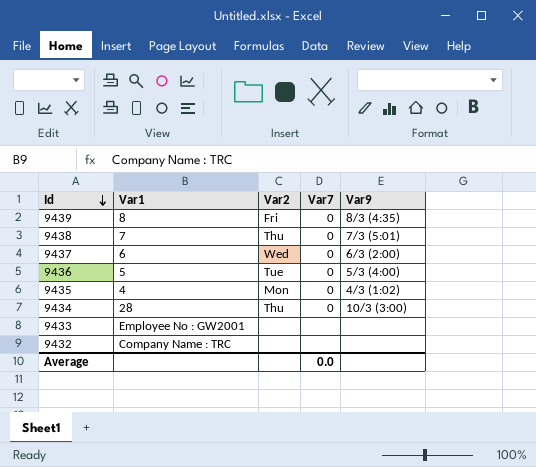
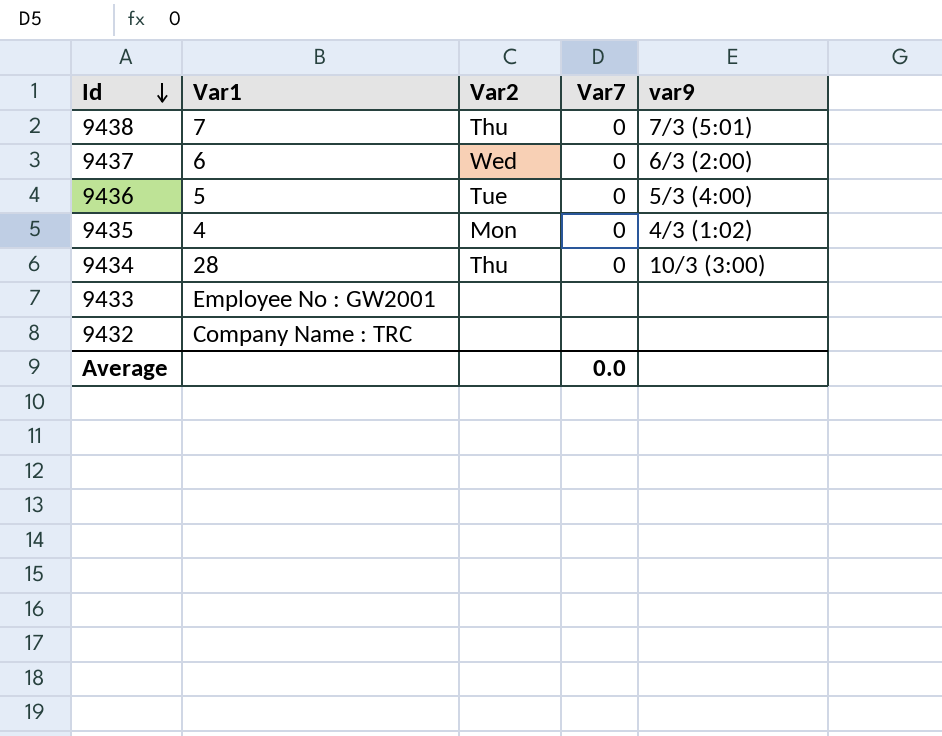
column name: Var9 -> var9
row 9439: 8 | Fri | 0 | 8/3 (4:35) -> none

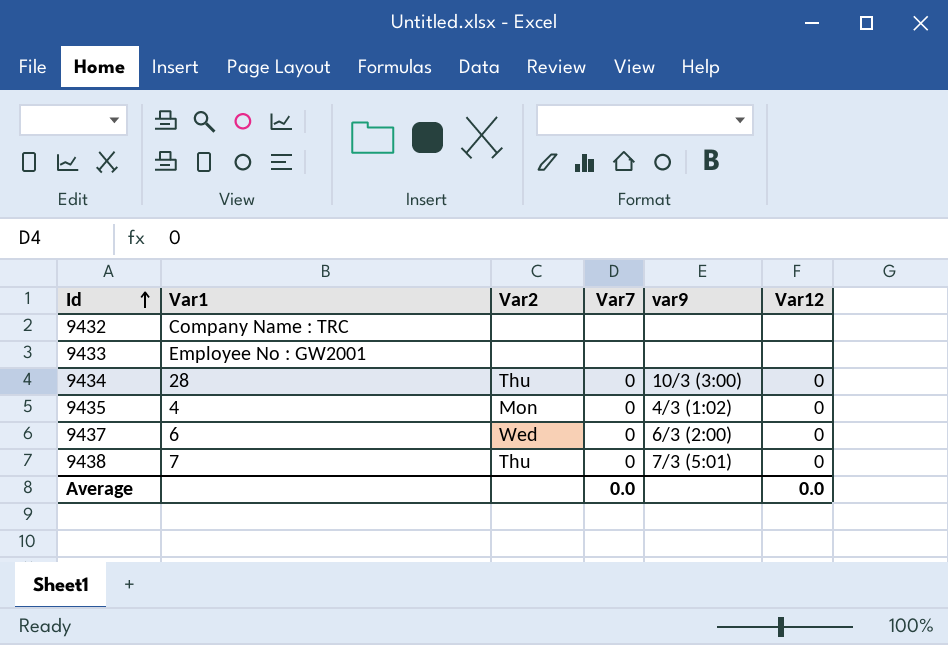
row order: Id descending -> Id ascending
column Var12 | position: none -> 6
row 9436: 5 | Tue | 0 | 5/3 (4:00) -> none

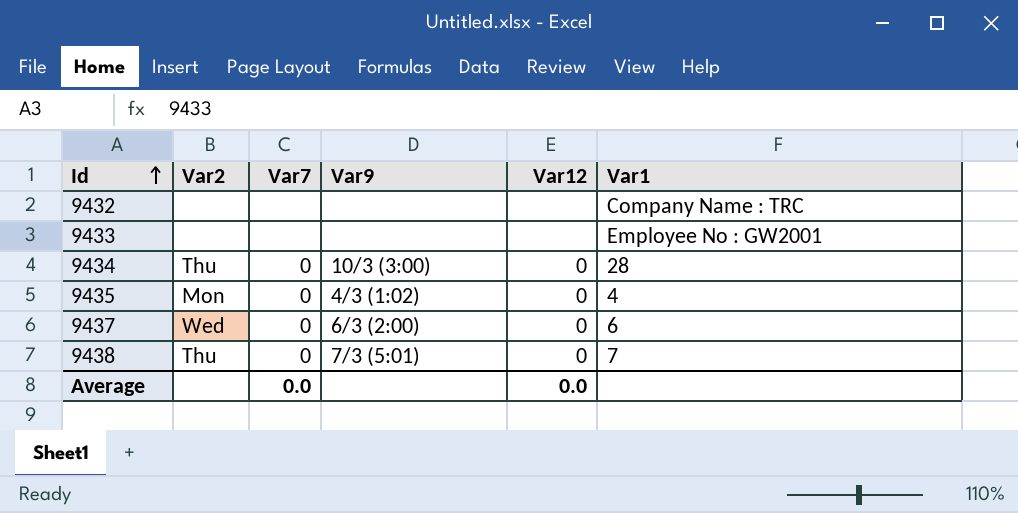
column name: var9 -> Var9
column Var1 | position: 2 -> 6

